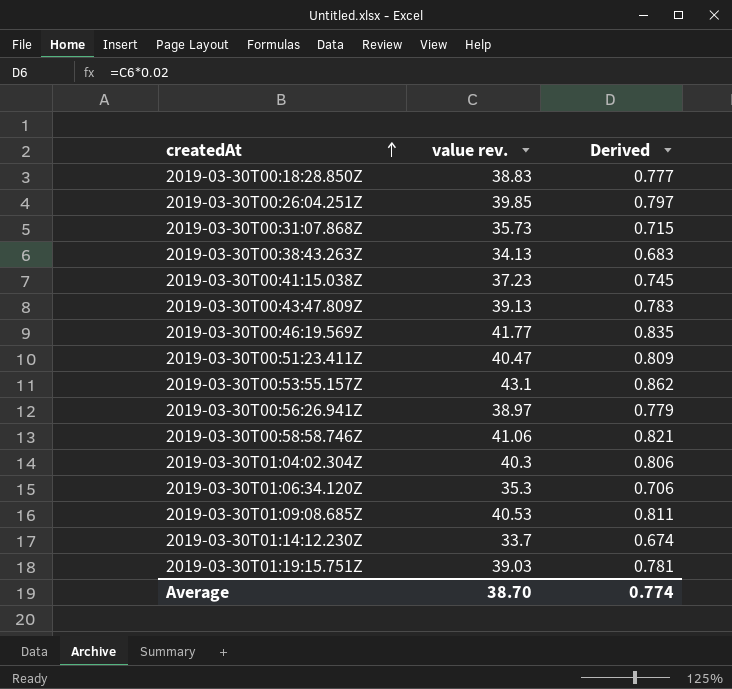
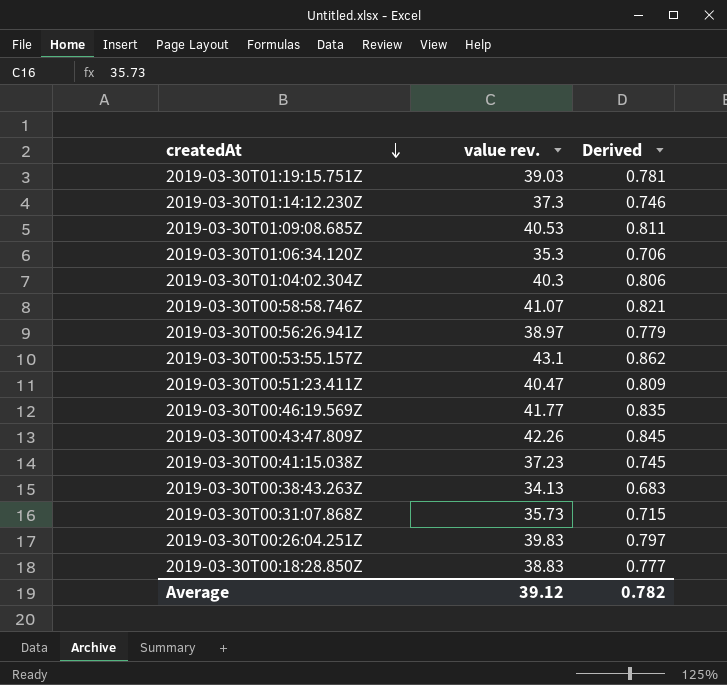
row order: createdAt ascending -> createdAt descending
2019-03-30T01:14:12.230Z | value rev.: 33.7 -> 37.3
2019-03-30T01:14:12.230Z | Derived: 0.674 -> 0.746
2019-03-30T00:58:58.746Z | value rev.: 41.06 -> 41.07
2019-03-30T00:43:47.809Z | value rev.: 39.13 -> 42.26
2019-03-30T00:43:47.809Z | Derived: 0.783 -> 0.845
2019-03-30T00:26:04.251Z | value rev.: 39.85 -> 39.83
Average | value rev.: 38.70 -> 39.12
Average | Derived: 0.774 -> 0.782

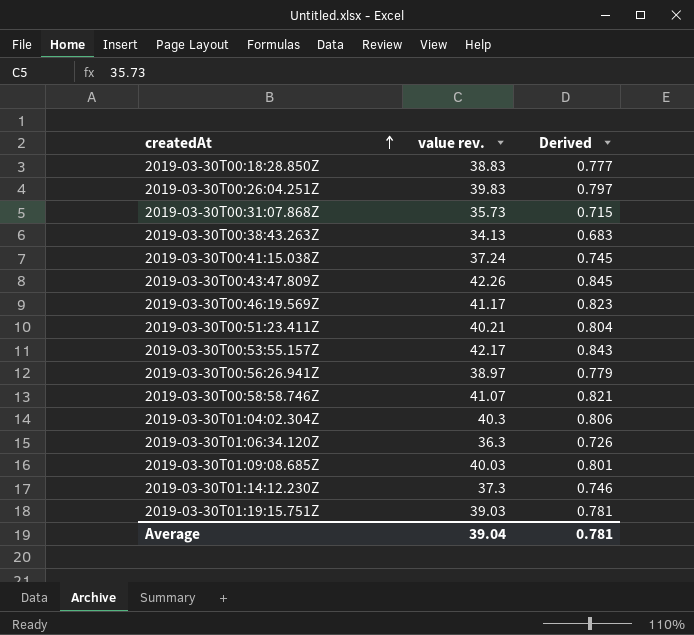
row order: createdAt descending -> createdAt ascending
2019-03-30T00:41:15.038Z | value rev.: 37.23 -> 37.24
2019-03-30T00:46:19.569Z | value rev.: 41.77 -> 41.17
2019-03-30T00:46:19.569Z | Derived: 0.835 -> 0.823
2019-03-30T00:51:23.411Z | value rev.: 40.47 -> 40.21
2019-03-30T00:51:23.411Z | Derived: 0.809 -> 0.804
2019-03-30T00:53:55.157Z | value rev.: 43.1 -> 42.17
2019-03-30T00:53:55.157Z | Derived: 0.862 -> 0.843
2019-03-30T01:06:34.120Z | value rev.: 35.3 -> 36.3
2019-03-30T01:06:34.120Z | Derived: 0.706 -> 0.726
2019-03-30T01:09:08.685Z | value rev.: 40.53 -> 40.03
2019-03-30T01:09:08.685Z | Derived: 0.811 -> 0.801
Average | value rev.: 39.12 -> 39.04
Average | Derived: 0.782 -> 0.781

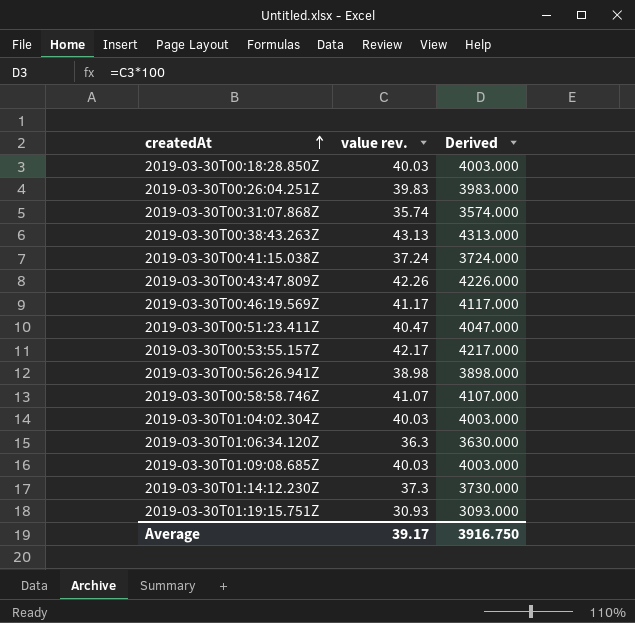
column Derived | formula: [value rev.] * 0.02 -> [value rev.] * 100
2019-03-30T00:18:28.850Z | value rev.: 38.83 -> 40.03
2019-03-30T00:31:07.868Z | value rev.: 35.73 -> 35.74
2019-03-30T00:38:43.263Z | value rev.: 34.13 -> 43.13
2019-03-30T00:51:23.411Z | value rev.: 40.21 -> 40.47
2019-03-30T00:56:26.941Z | value rev.: 38.97 -> 38.98
2019-03-30T01:04:02.304Z | value rev.: 40.3 -> 40.03
2019-03-30T01:19:15.751Z | value rev.: 39.03 -> 30.93
Average | value rev.: 39.04 -> 39.17
Average | Derived: 0.781 -> 3916.750

